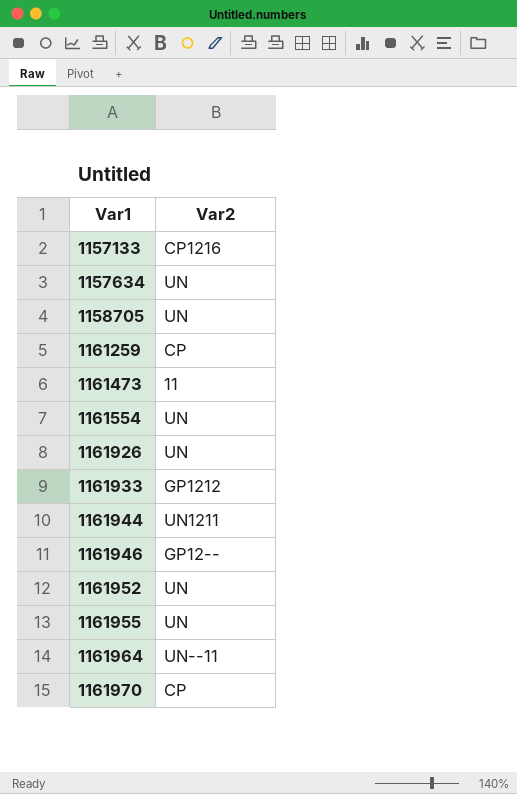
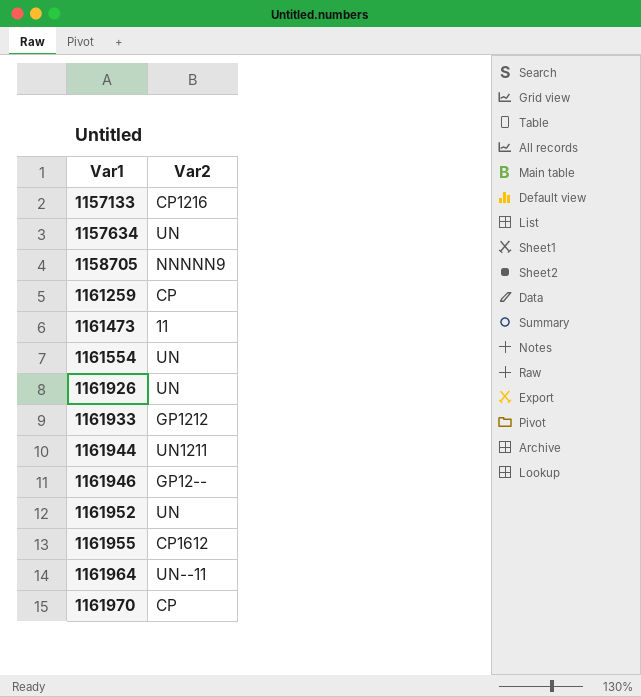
1158705 | Var2: UN -> NNNNN9
1161955 | Var2: UN -> CP1612

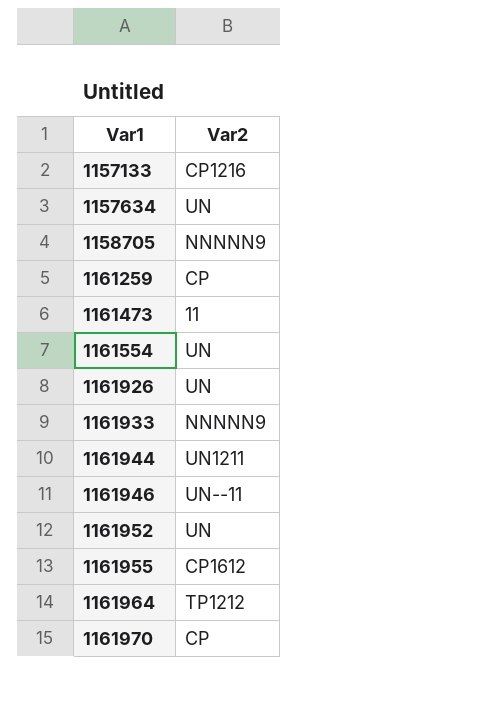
1161933 | Var2: GP1212 -> NNNNN9
1161946 | Var2: GP12-- -> UN--11
1161964 | Var2: UN--11 -> TP1212

